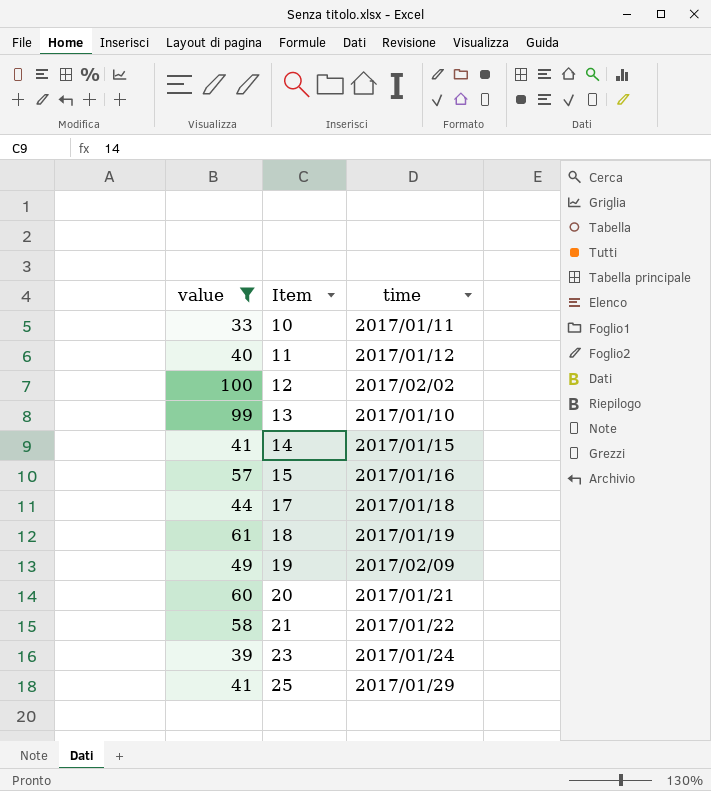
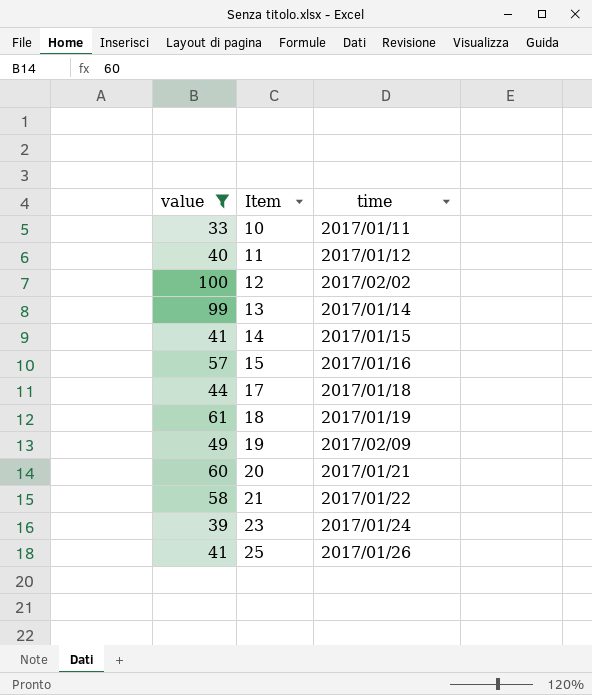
13 | time: 2017/01/10 -> 2017/01/14
25 | time: 2017/01/29 -> 2017/01/26

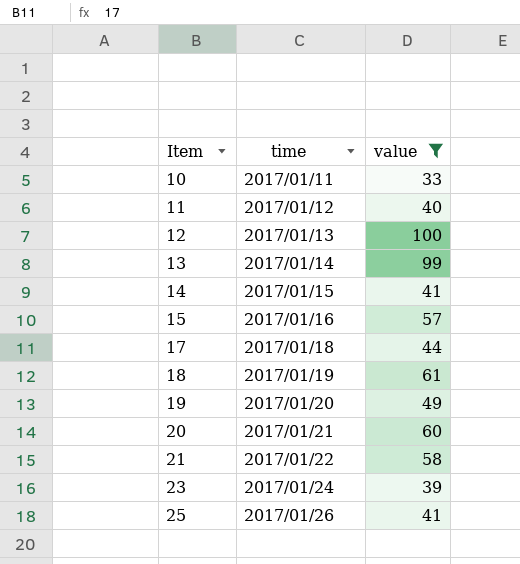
column value | position: 1 -> 3
12 | time: 2017/02/02 -> 2017/01/13
19 | time: 2017/02/09 -> 2017/01/20

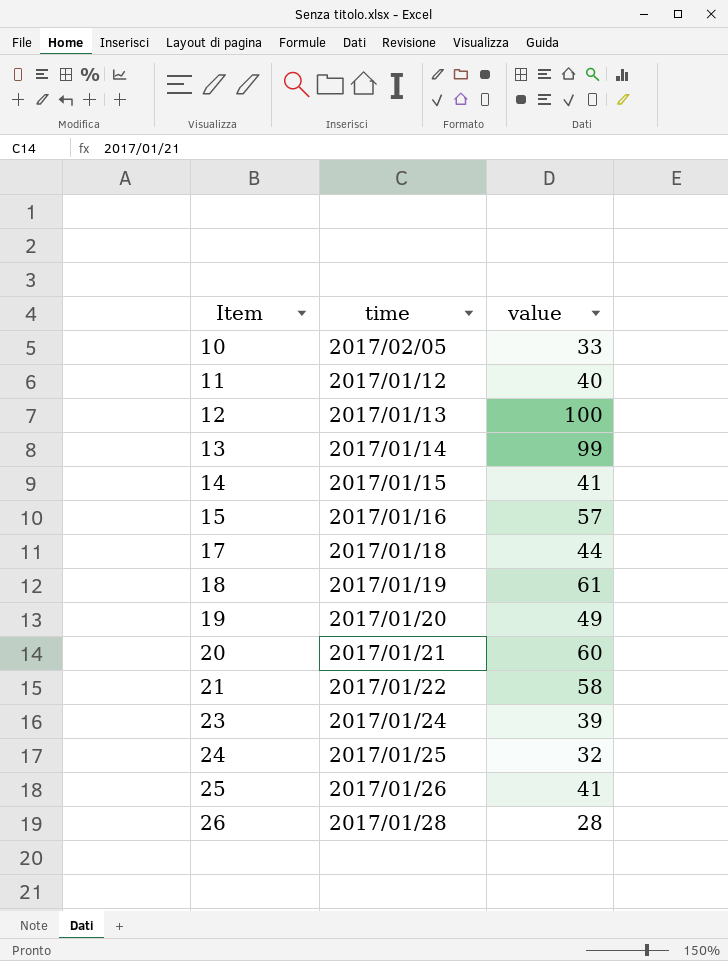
filter: value >= 33 -> none
10 | time: 2017/01/11 -> 2017/02/05

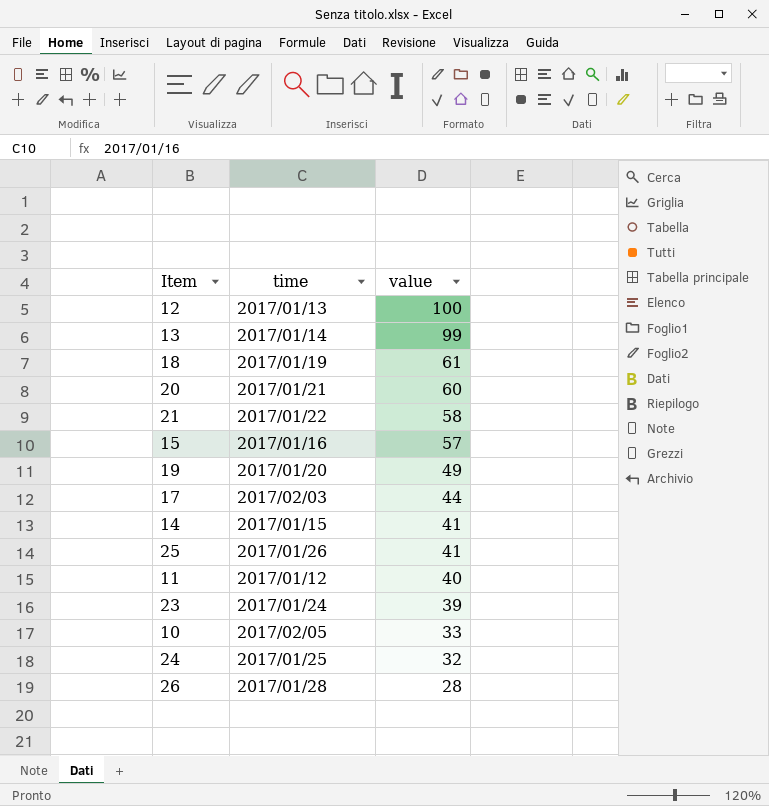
row order: Item ascending -> value descending
17 | time: 2017/01/18 -> 2017/02/03

